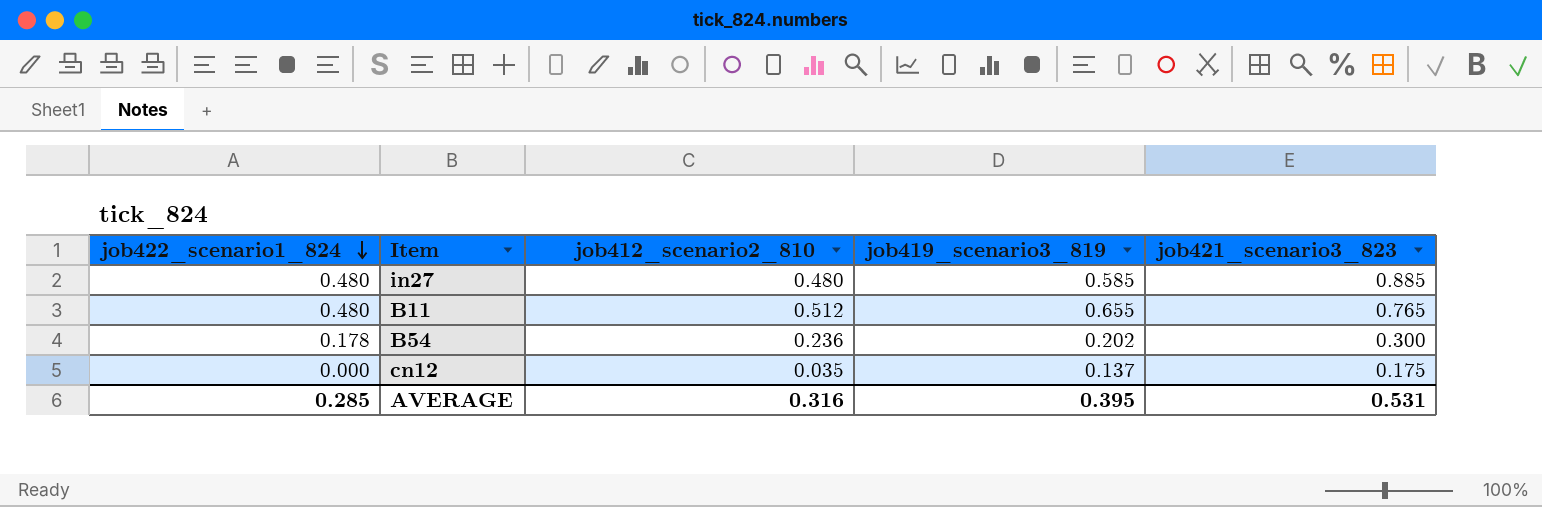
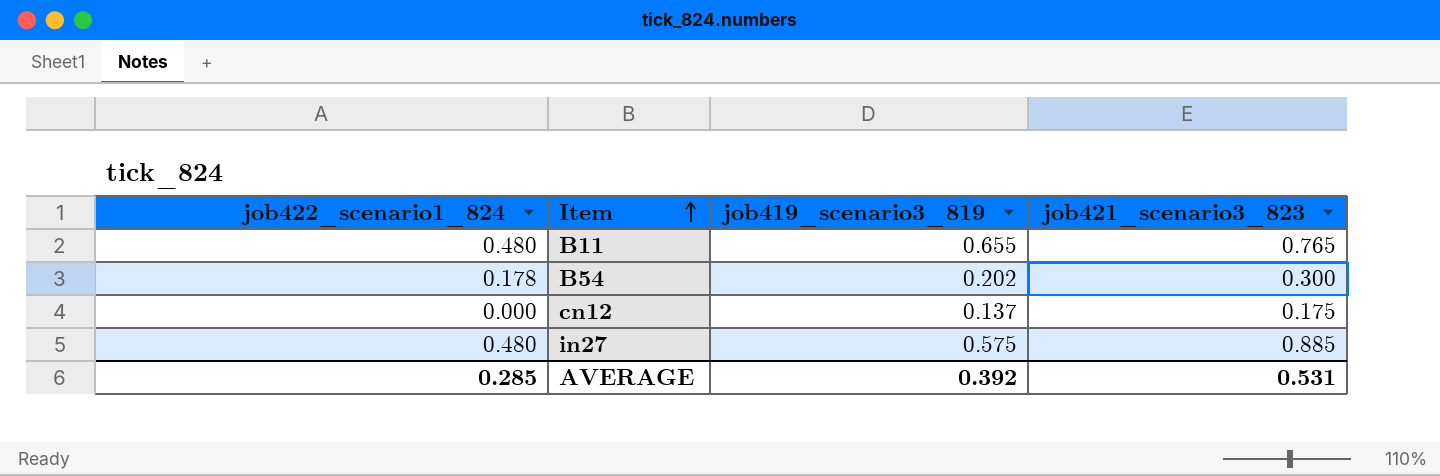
row order: job422_scenario1_824 descending -> Item ascending
column job412_scenario2_810 | position: 3 -> none
in27 | job419_scenario3_819: 0.585 -> 0.575
AVERAGE | job419_scenario3_819: 0.395 -> 0.392

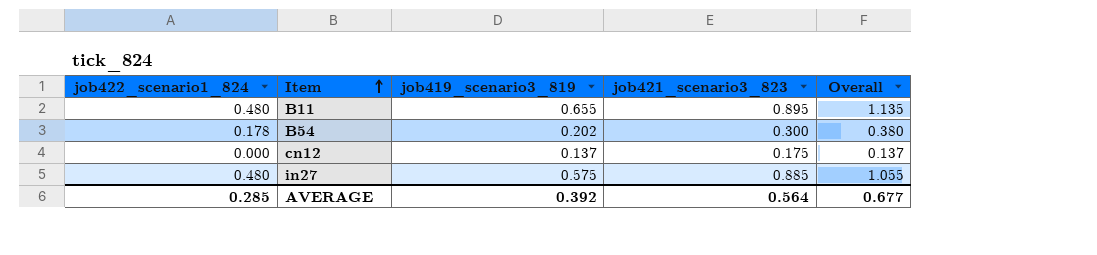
column Overall | formula: none -> [job422_scenario1_824] + [job419_scenario3_819]
B11 | job421_scenario3_823: 0.765 -> 0.895
AVERAGE | job421_scenario3_823: 0.531 -> 0.564

